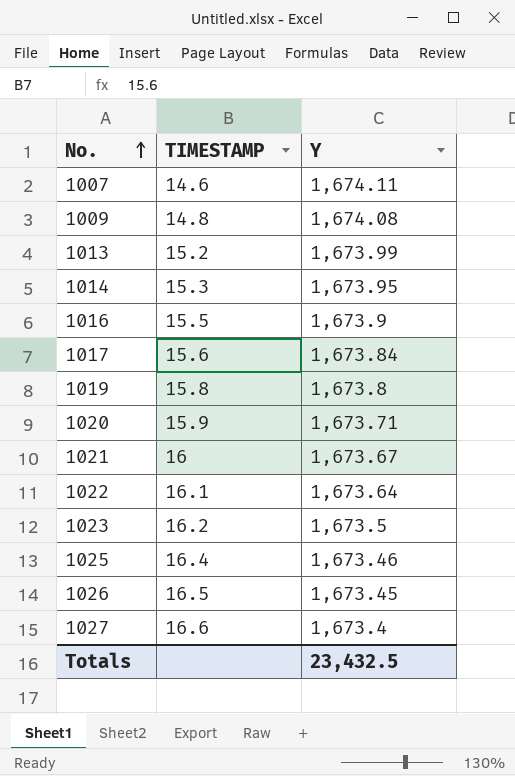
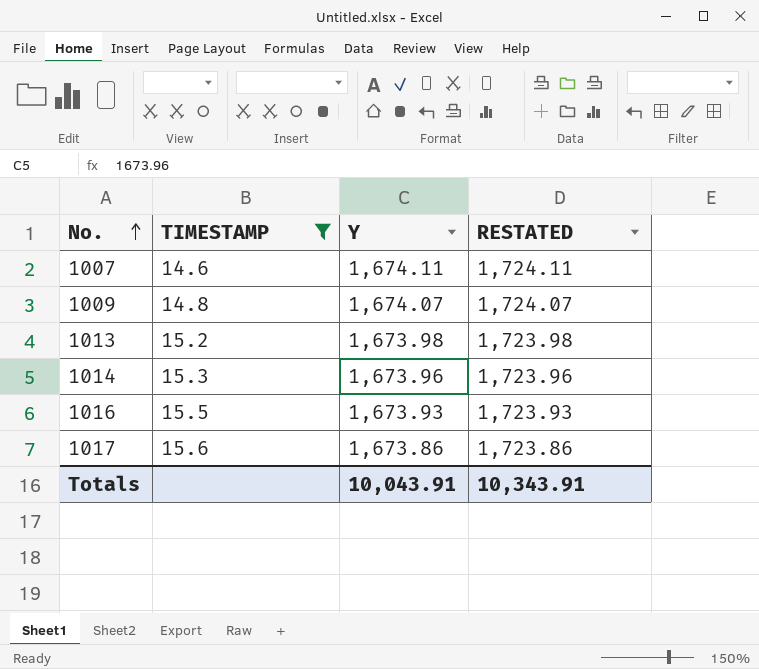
filter: none -> TIMESTAMP <= 15.6
column RESTATED | formula: none -> [Y] + 50
1009 | Y: 1,674.08 -> 1,674.07
1013 | Y: 1,673.99 -> 1,673.98
1014 | Y: 1,673.95 -> 1,673.96
1016 | Y: 1,673.9 -> 1,673.93
1017 | Y: 1,673.84 -> 1,673.86
Totals | Y: 23,432.5 -> 10,043.91

